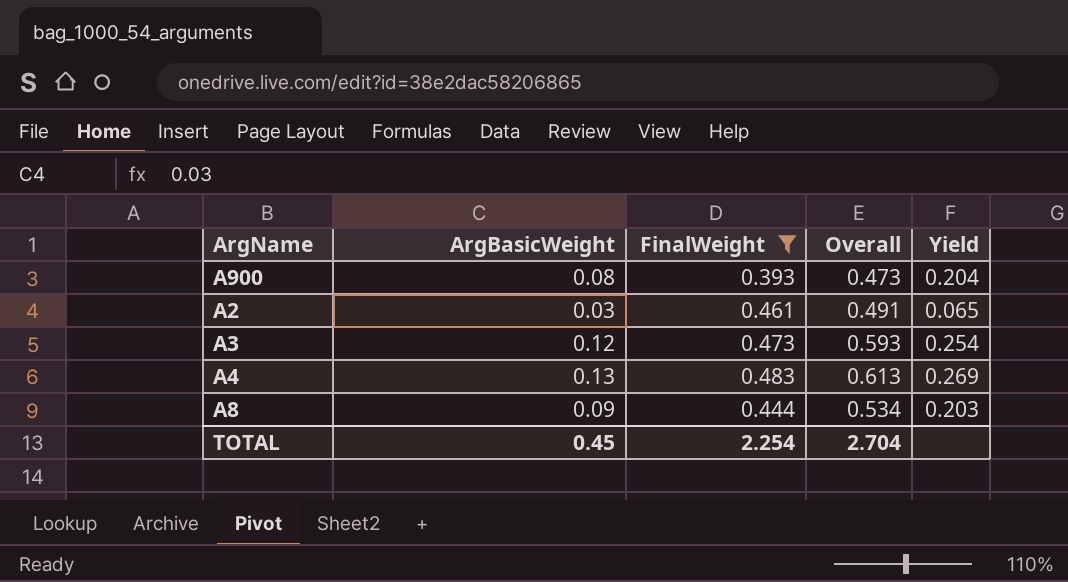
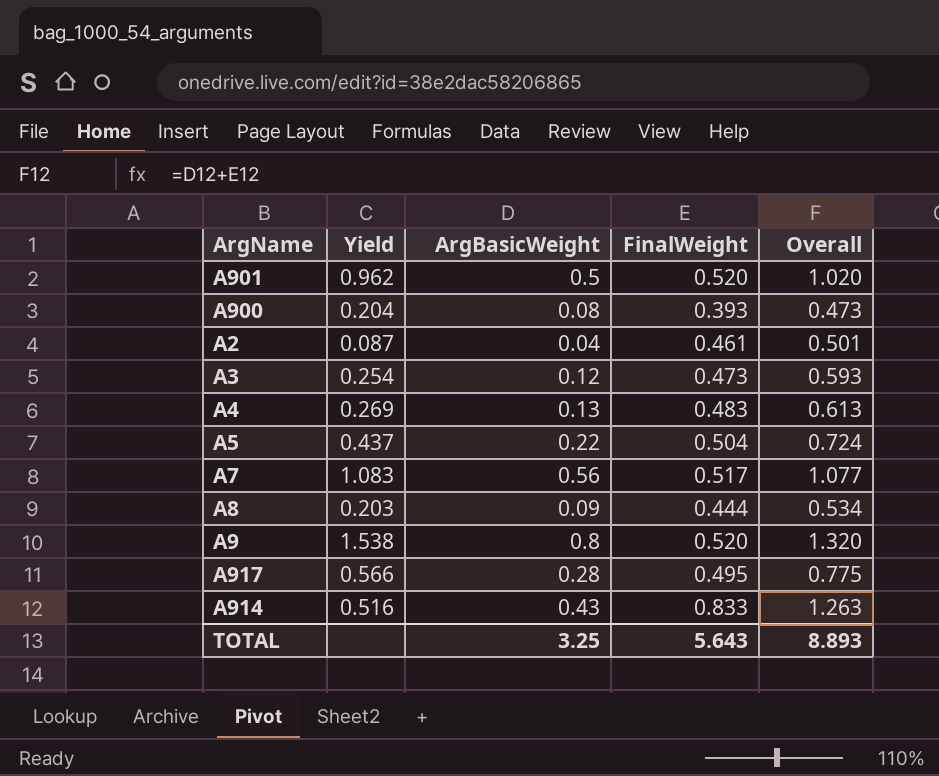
filter: FinalWeight <= 0.483 -> none
column Yield | position: 5 -> 2
A2 | Yield: 0.065 -> 0.087
A2 | ArgBasicWeight: 0.03 -> 0.04
A2 | Overall: 0.491 -> 0.501
TOTAL | ArgBasicWeight: 0.45 -> 3.25
TOTAL | FinalWeight: 2.254 -> 5.643
TOTAL | Overall: 2.704 -> 8.893

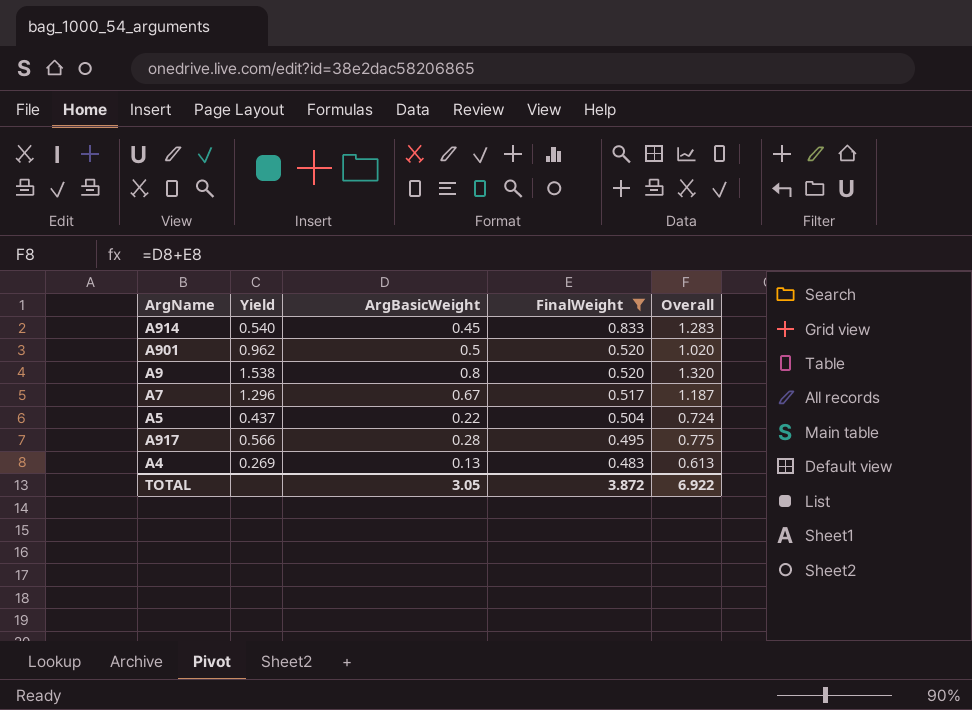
filter: none -> FinalWeight >= 0.483
row order: none -> FinalWeight descending
A914 | Yield: 0.516 -> 0.540
A914 | ArgBasicWeight: 0.43 -> 0.45
A914 | Overall: 1.263 -> 1.283
A7 | Yield: 1.083 -> 1.296
A7 | ArgBasicWeight: 0.56 -> 0.67
A7 | Overall: 1.077 -> 1.187
TOTAL | ArgBasicWeight: 3.25 -> 3.05
TOTAL | FinalWeight: 5.643 -> 3.872
TOTAL | Overall: 8.893 -> 6.922

